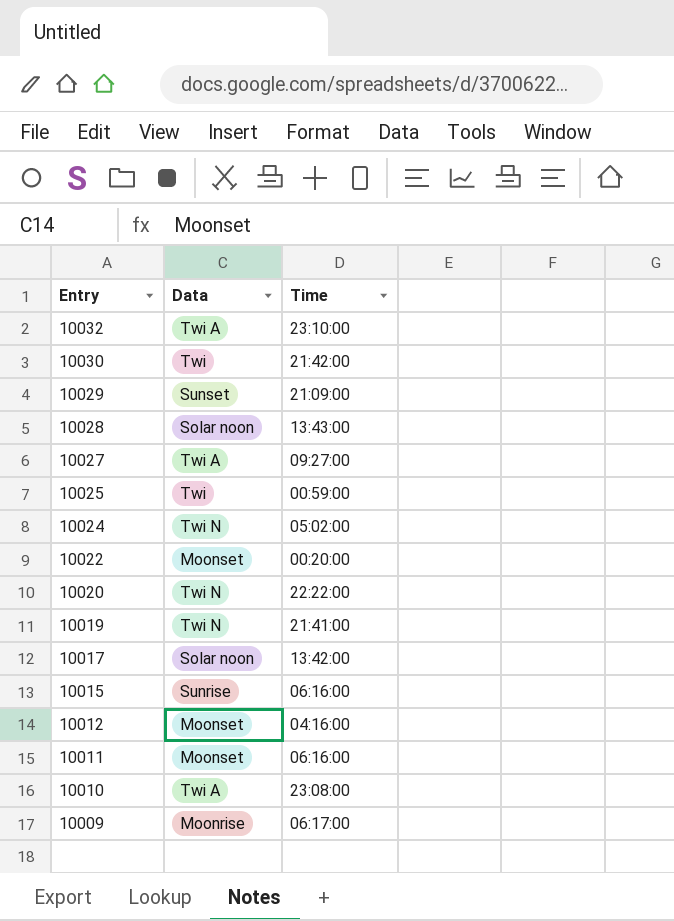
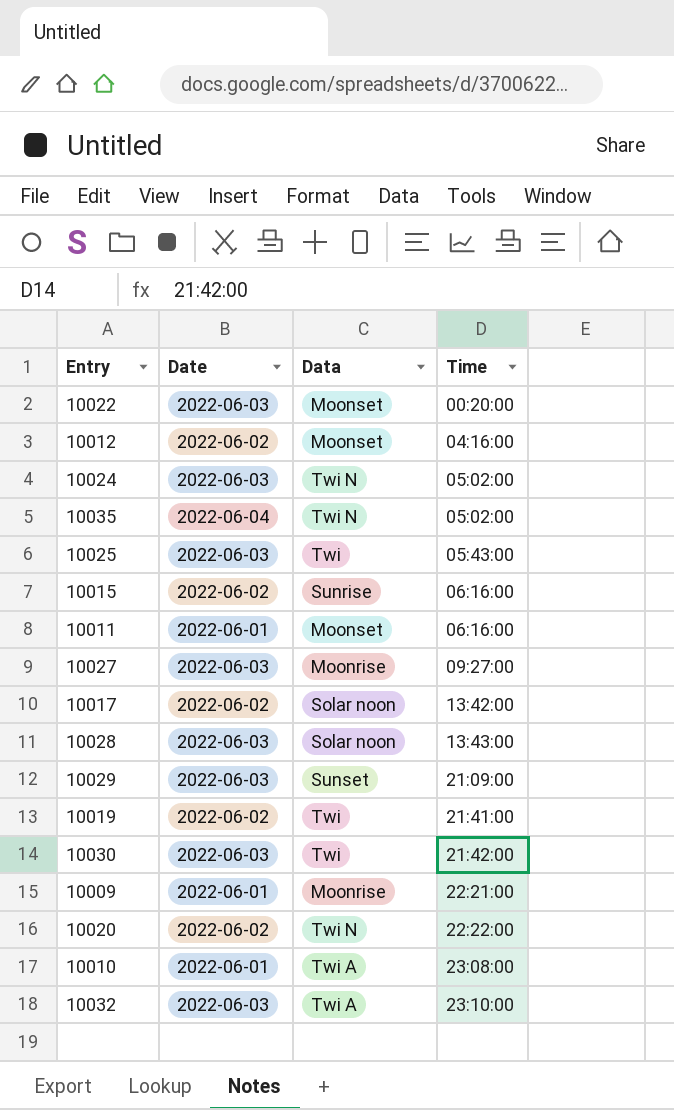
row order: Entry descending -> Time ascending
column Date | position: none -> 2
row 10035: none -> 2022-06-04 | Twi N | 05:02:00
10025 | Time: 00:59:00 -> 05:43:00
10027 | Data: Twi A -> Moonrise
10019 | Data: Twi N -> Twi
10009 | Time: 06:17:00 -> 22:21:00

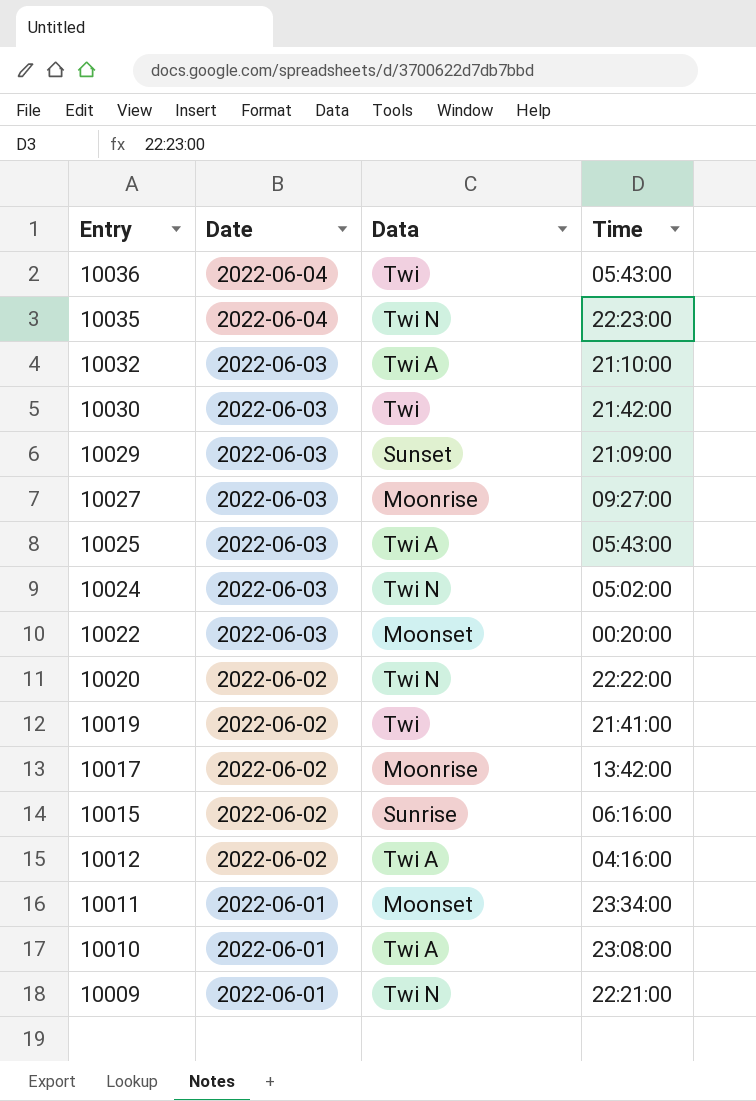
row order: Time ascending -> Entry descending
row 10028: 2022-06-03 | Solar noon | 13:43:00 -> none
row 10036: none -> 2022-06-04 | Twi | 05:43:00
10035 | Time: 05:02:00 -> 22:23:00
10032 | Time: 23:10:00 -> 21:10:00
10025 | Data: Twi -> Twi A
10017 | Data: Solar noon -> Moonrise
10012 | Data: Moonset -> Twi A
10011 | Time: 06:16:00 -> 23:34:00
10009 | Data: Moonrise -> Twi N

